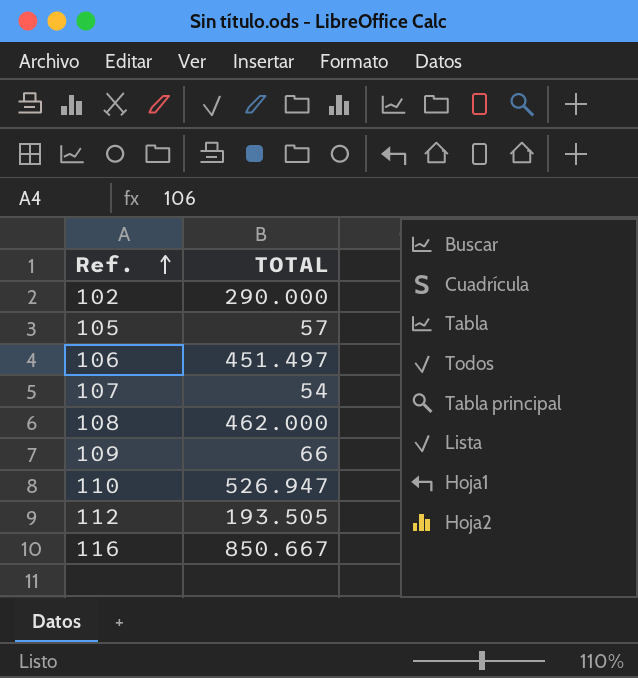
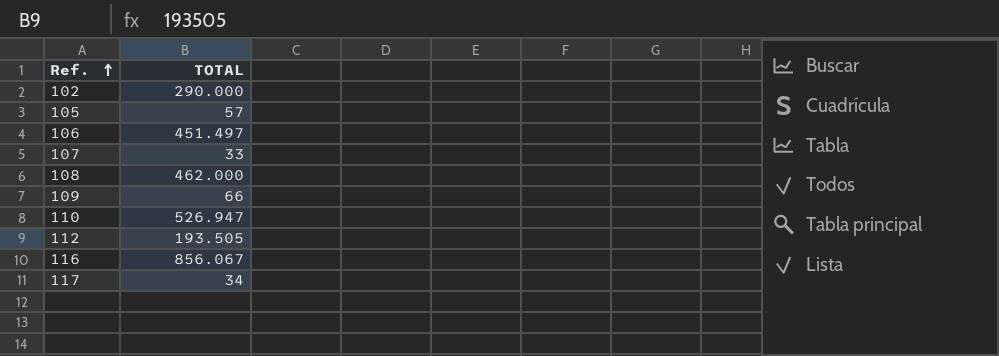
107 | TOTAL: 54 -> 33
116 | TOTAL: 850.667 -> 856.067
row 117: none -> 34

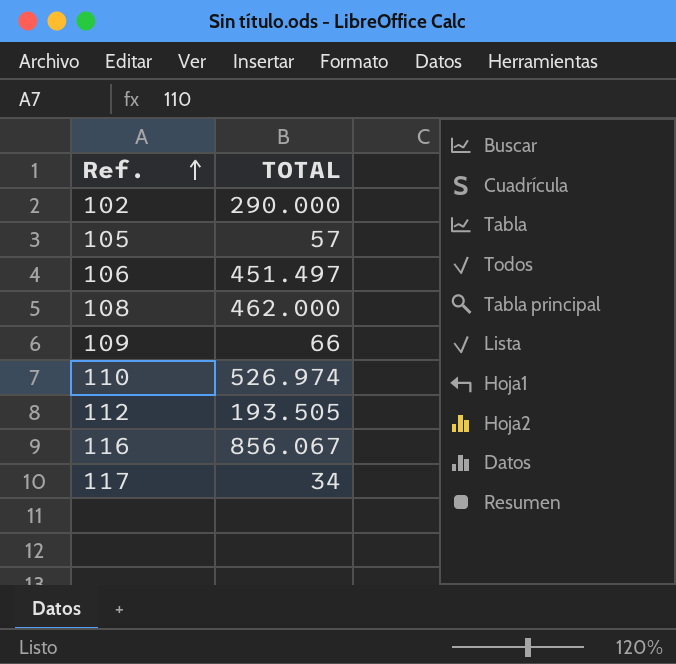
row 107: 33 -> none
110 | TOTAL: 526.947 -> 526.974

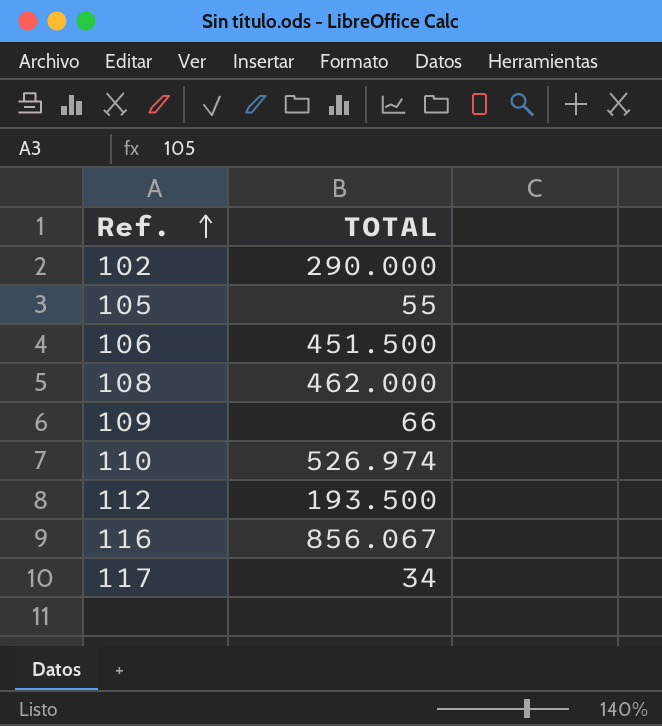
105 | TOTAL: 57 -> 55
106 | TOTAL: 451.497 -> 451.500
112 | TOTAL: 193.505 -> 193.500

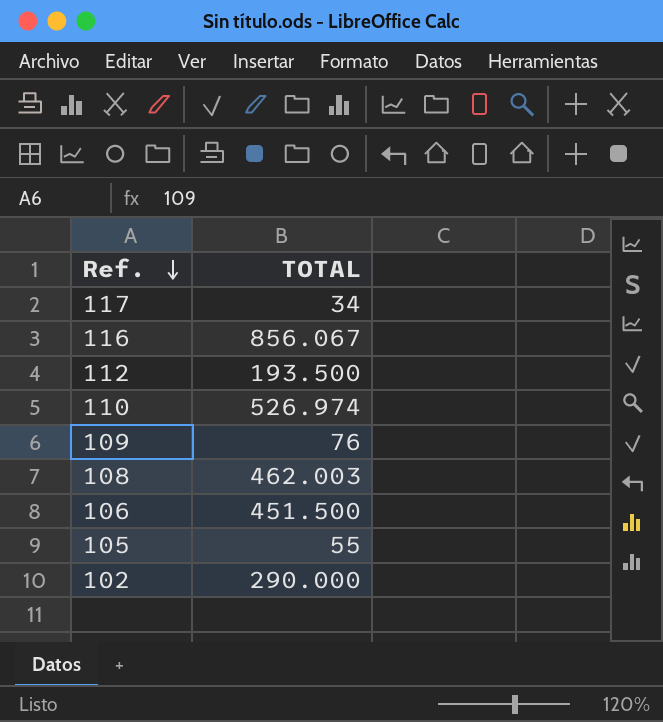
row order: Ref. ascending -> Ref. descending
109 | TOTAL: 66 -> 76
108 | TOTAL: 462.000 -> 462.003

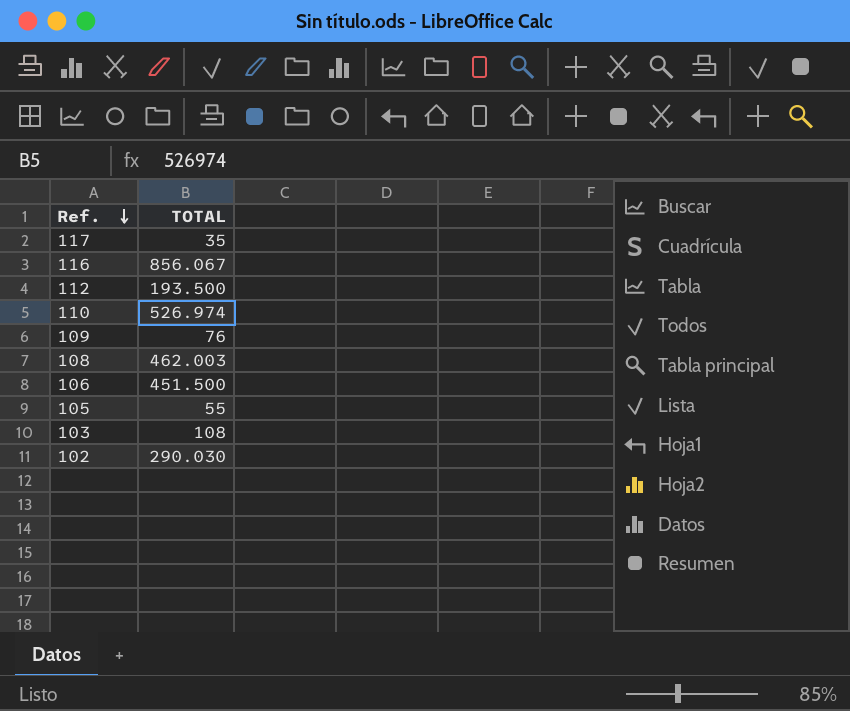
117 | TOTAL: 34 -> 35
row 103: none -> 108
102 | TOTAL: 290.000 -> 290.030

